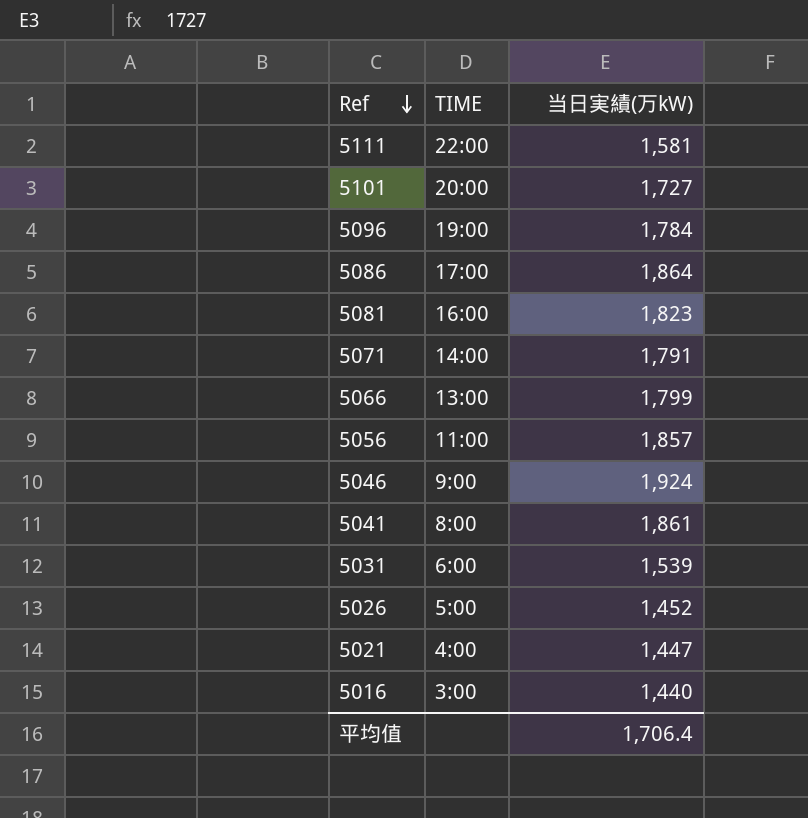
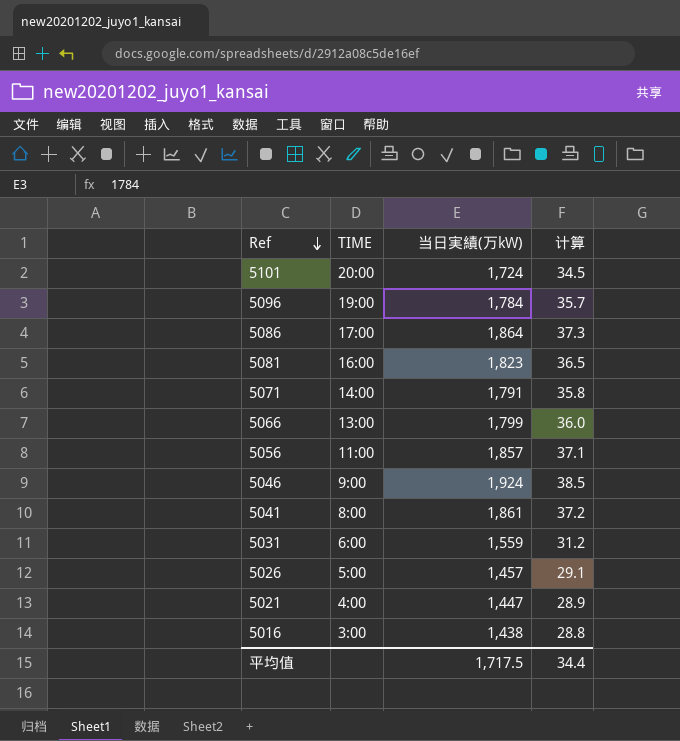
column 计算 | formula: none -> [当日実績(万kW)] * 0.02
row 5111: 22:00 | 1,581 -> none
5101 | 当日実績(万kW): 1,727 -> 1,724
5031 | 当日実績(万kW): 1,539 -> 1,559
5026 | 当日実績(万kW): 1,452 -> 1,457
5016 | 当日実績(万kW): 1,440 -> 1,438
平均值 | 当日実績(万kW): 1,706.4 -> 1,717.5

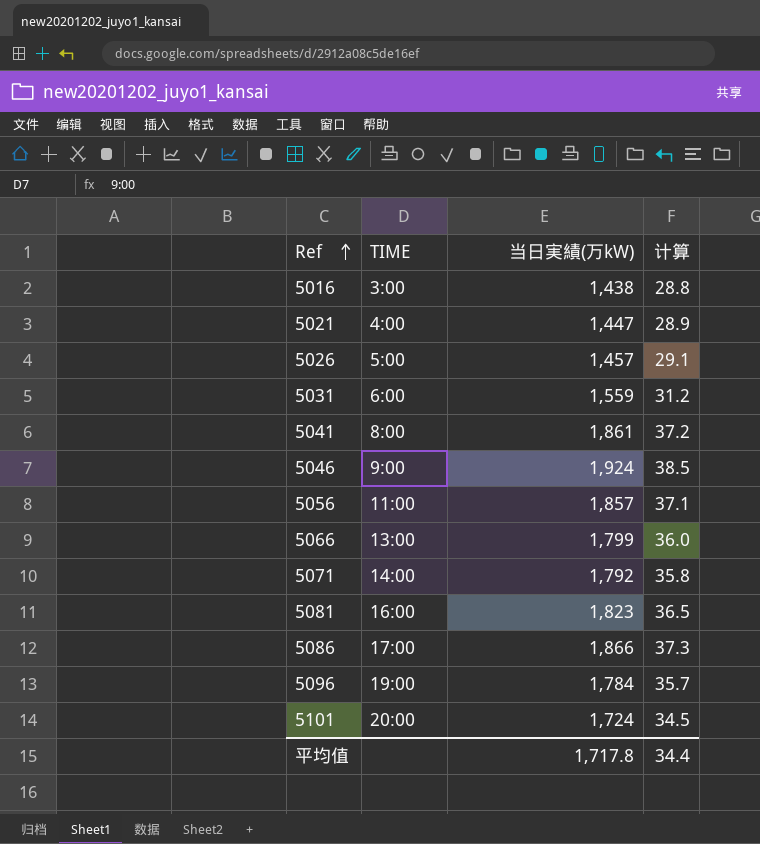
row order: Ref descending -> Ref ascending
5071 | 当日実績(万kW): 1,791 -> 1,792
5086 | 当日実績(万kW): 1,864 -> 1,866
平均值 | 当日実績(万kW): 1,717.5 -> 1,717.8

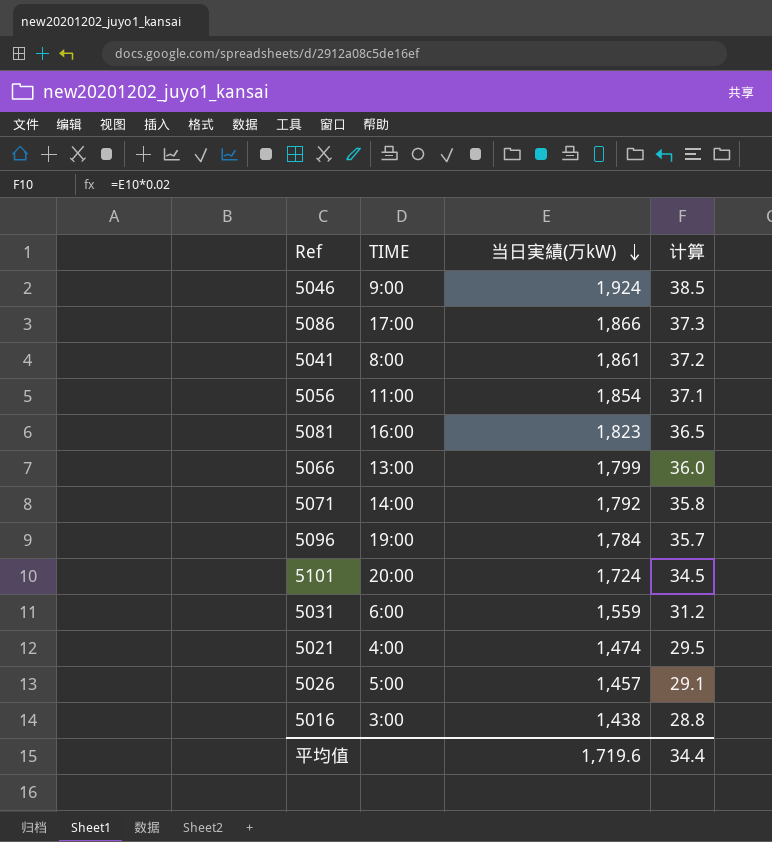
row order: Ref ascending -> 当日実績(万kW) descending
5056 | 当日実績(万kW): 1,857 -> 1,854
5021 | 当日実績(万kW): 1,447 -> 1,474
5021 | 计算: 28.9 -> 29.5
平均值 | 当日実績(万kW): 1,717.8 -> 1,719.6

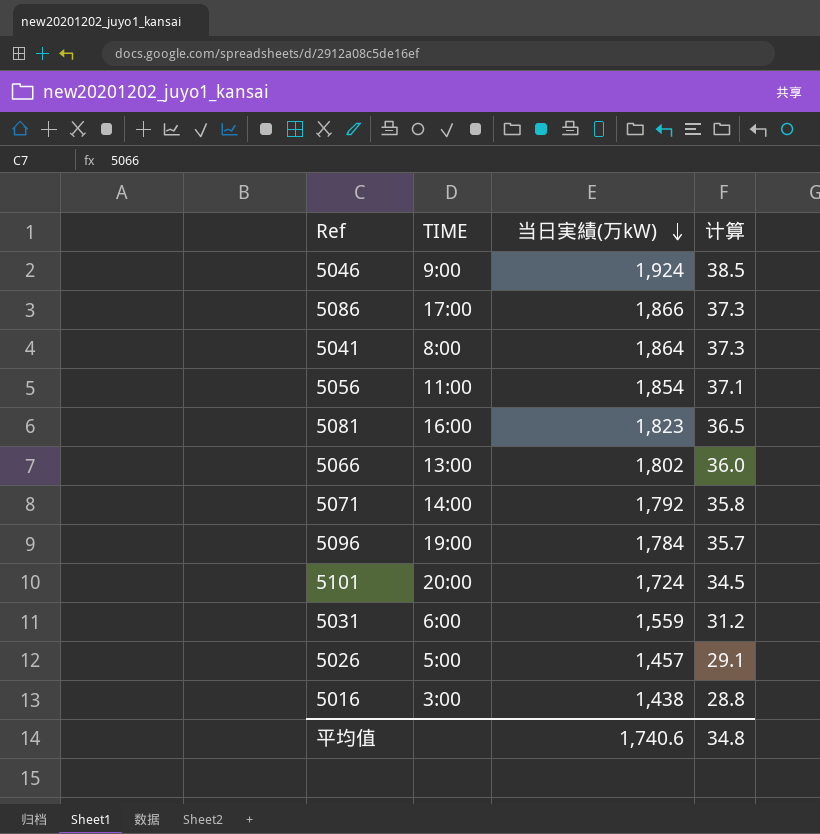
row 5021: 4:00 | 1,474 | 29.5 -> none
5041 | 当日実績(万kW): 1,861 -> 1,864
5041 | 计算: 37.2 -> 37.3
5066 | 当日実績(万kW): 1,799 -> 1,802
平均值 | 当日実績(万kW): 1,719.6 -> 1,740.6
平均值 | 计算: 34.4 -> 34.8

